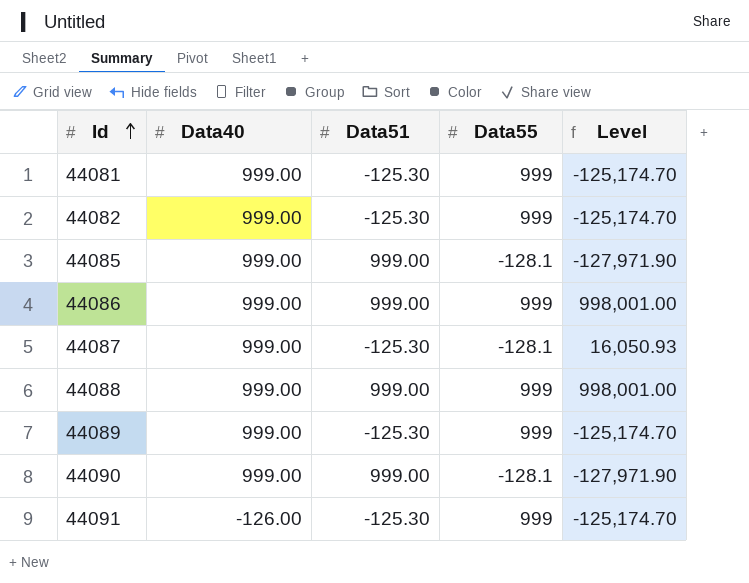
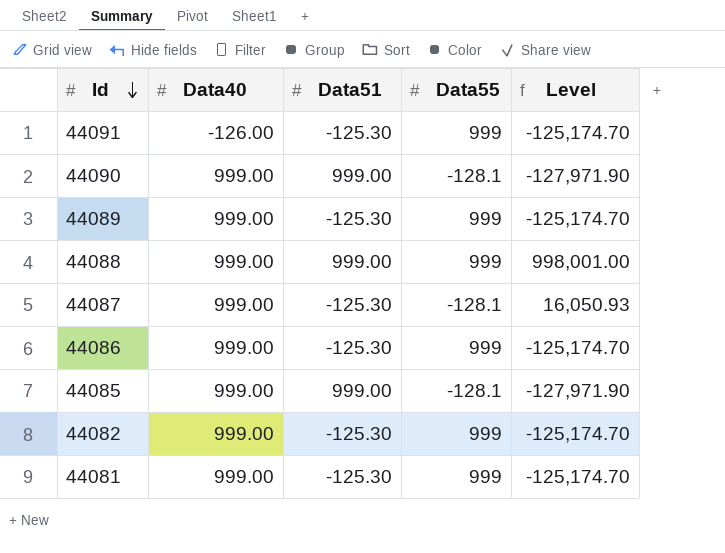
row order: Id ascending -> Id descending
44086 | Data51: 999.00 -> -125.30
44086 | Level: 998,001.00 -> -125,174.70

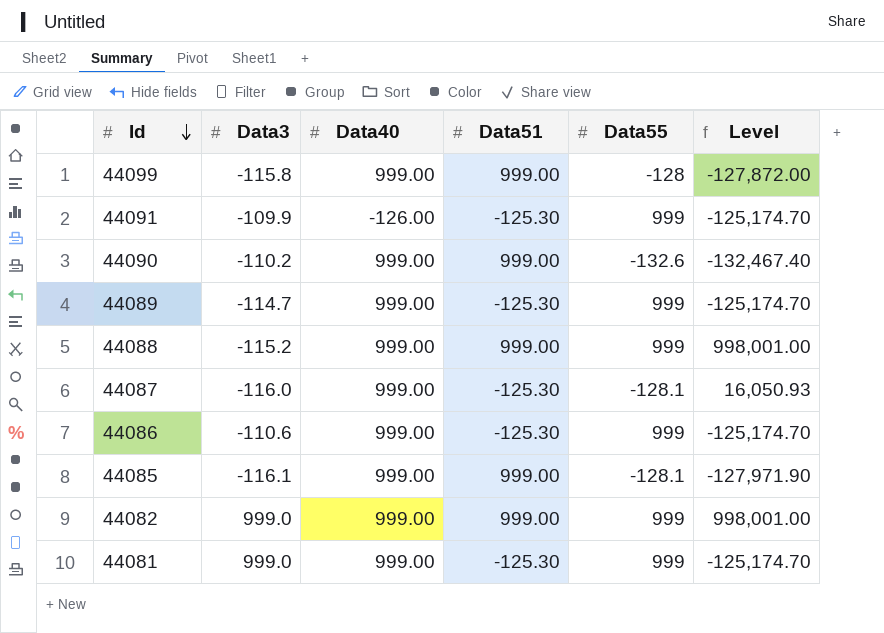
column Data3 | position: none -> 2
row 44099: none -> -115.8 | 999.00 | 999.00 | -128 | -127,872.00
44090 | Data55: -128.1 -> -132.6
44090 | Level: -127,971.90 -> -132,467.40
44082 | Data51: -125.30 -> 999.00
44082 | Level: -125,174.70 -> 998,001.00

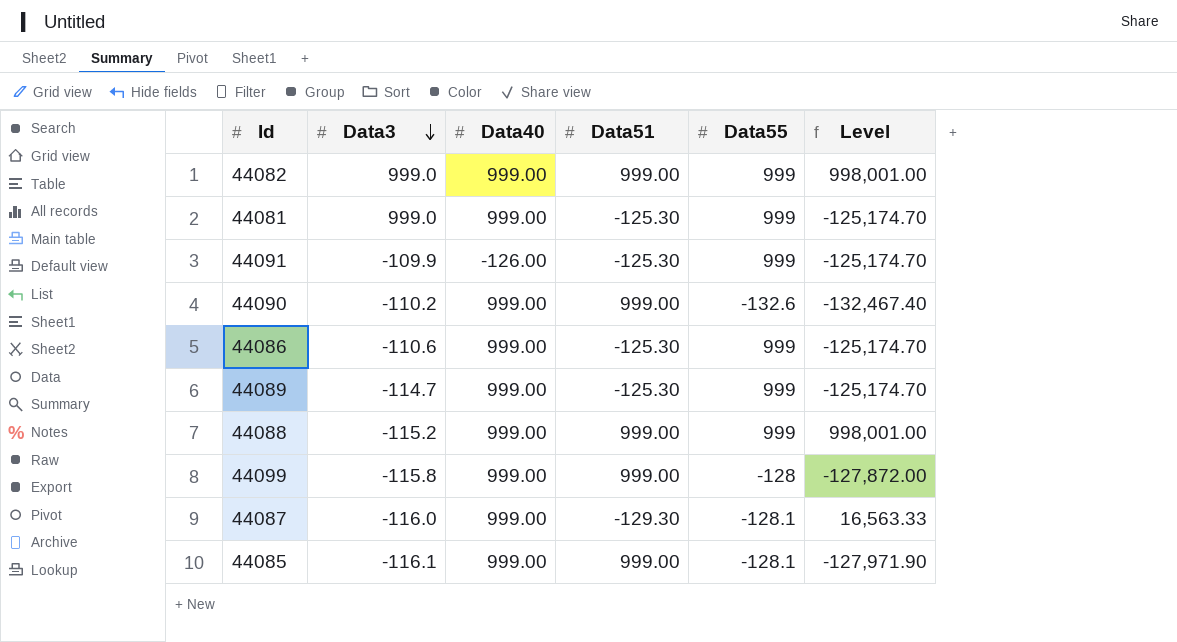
row order: Id descending -> Data3 descending
44087 | Data51: -125.30 -> -129.30
44087 | Level: 16,050.93 -> 16,563.33

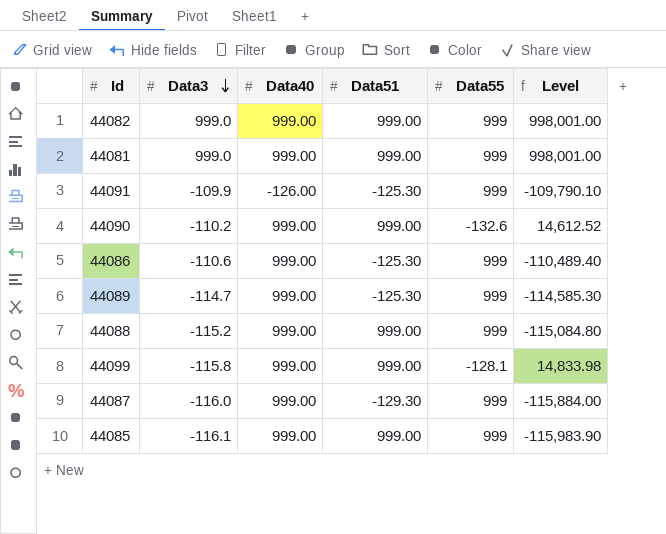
column Level | formula: [Data51] * [Data55] -> [Data3] * [Data55]
44081 | Data51: -125.30 -> 999.00
44099 | Data55: -128 -> -128.1
44087 | Data55: -128.1 -> 999
44085 | Data55: -128.1 -> 999

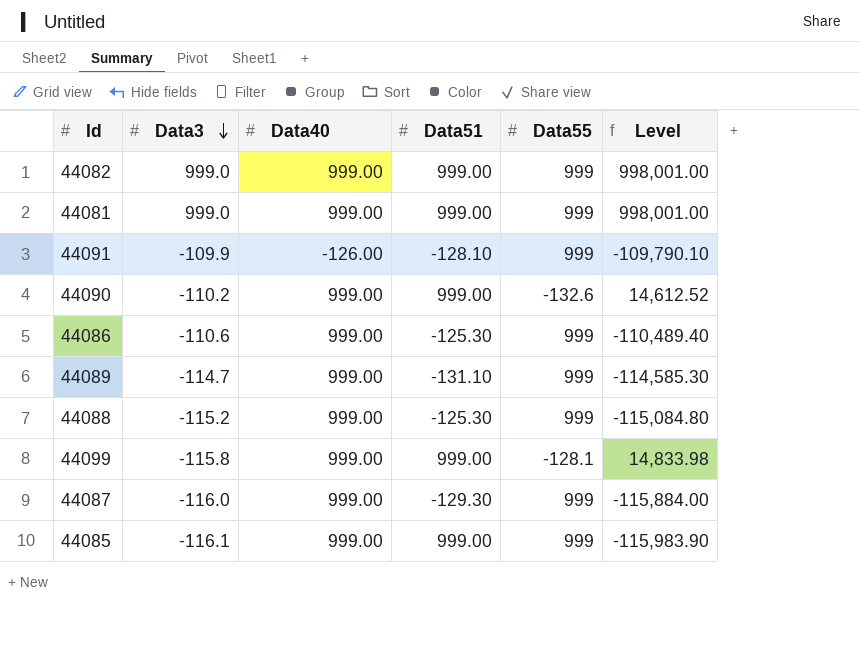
44091 | Data51: -125.30 -> -128.10
44089 | Data51: -125.30 -> -131.10
44088 | Data51: 999.00 -> -125.30

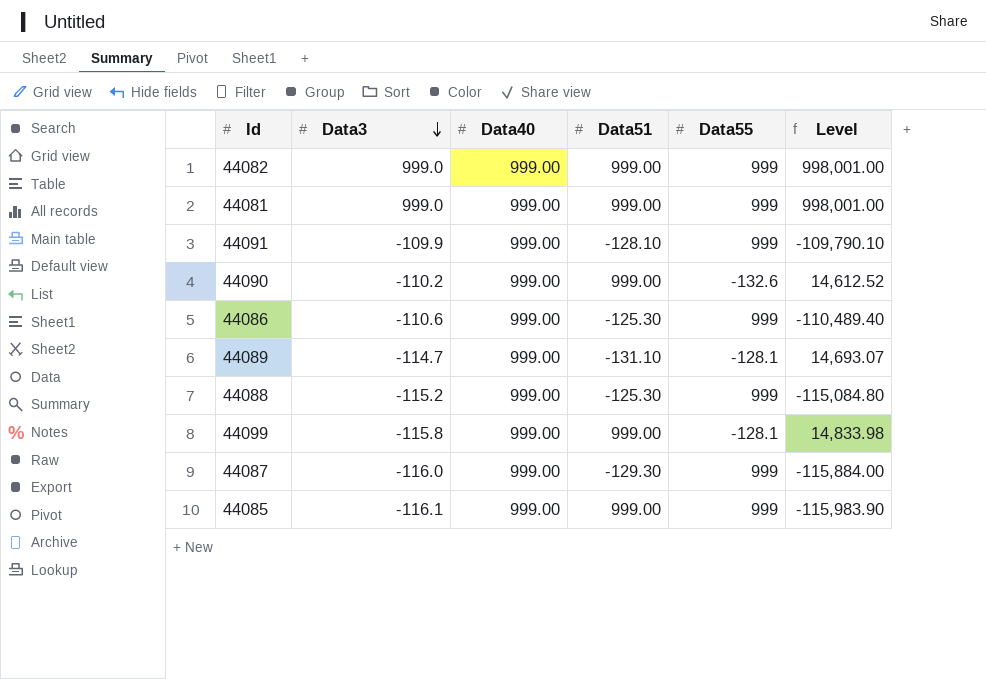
44091 | Data40: -126.00 -> 999.00
44089 | Data55: 999 -> -128.1
44089 | Level: -114,585.30 -> 14,693.07

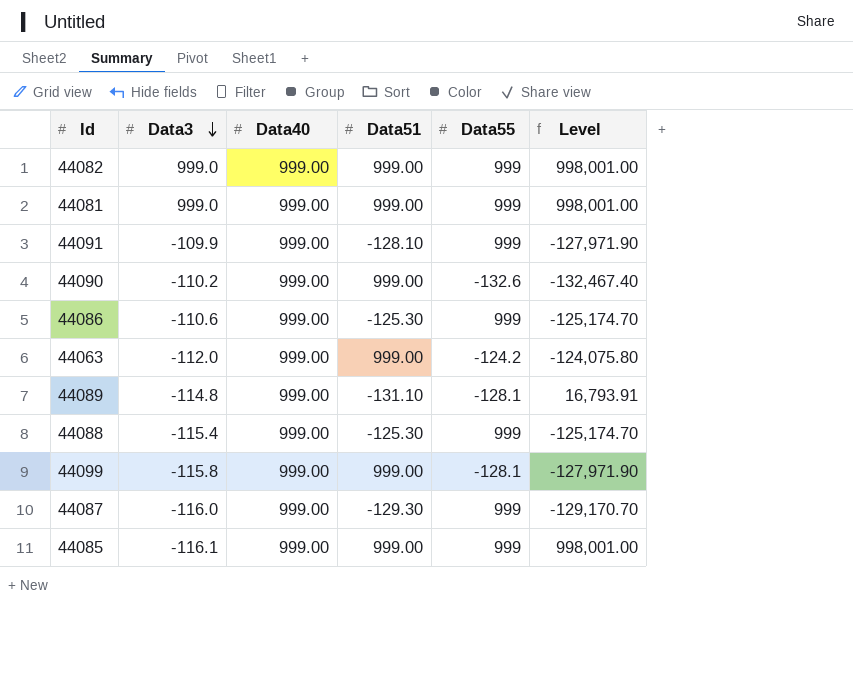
column Level | formula: [Data3] * [Data55] -> [Data51] * [Data55]
row 44063: none -> -112.0 | 999.00 | 999.00 | -124.2 | -124,075.80
44089 | Data3: -114.7 -> -114.8
44088 | Data3: -115.2 -> -115.4

